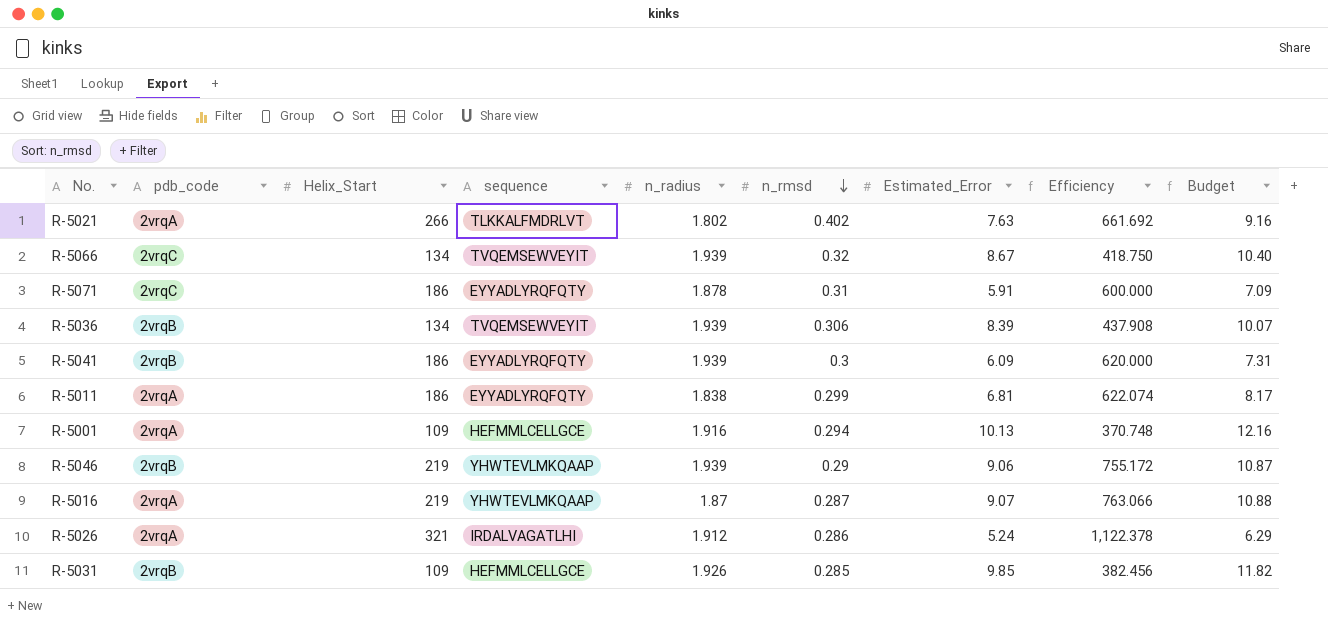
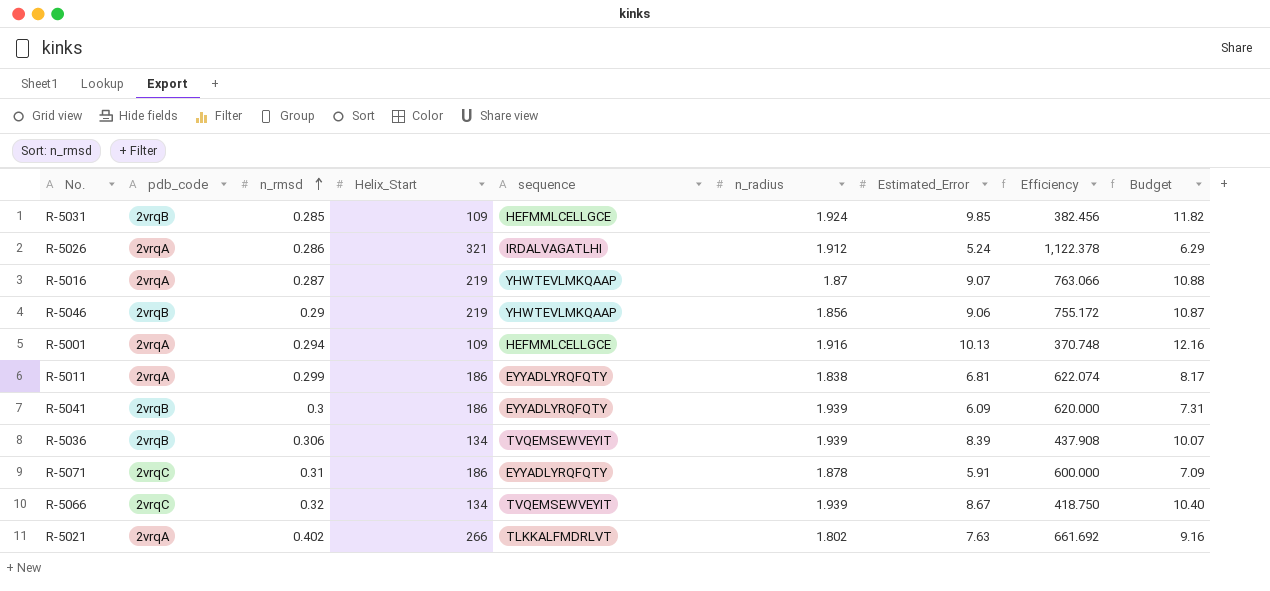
row order: n_rmsd descending -> n_rmsd ascending
column n_rmsd | position: 6 -> 3
R-5031 | n_radius: 1.926 -> 1.924
R-5046 | n_radius: 1.939 -> 1.856

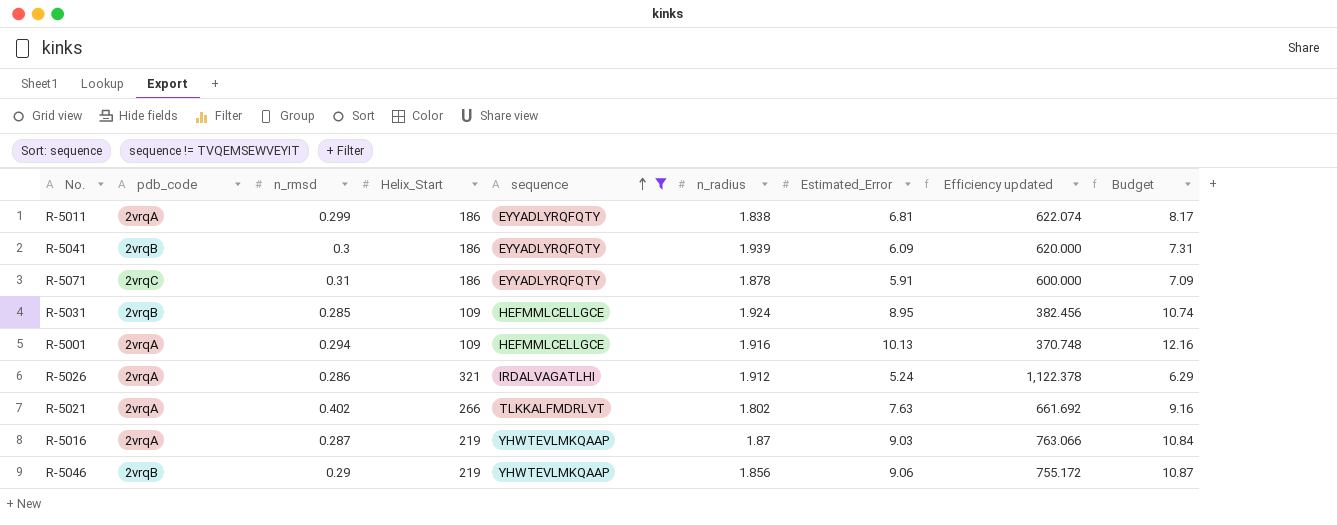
filter: none -> sequence != TVQEMSEWVEYIT
row order: n_rmsd ascending -> sequence ascending
column name: Efficiency -> Efficiency updated
R-5031 | Estimated_Error: 9.85 -> 8.95
R-5031 | Budget: 11.82 -> 10.74
R-5016 | Estimated_Error: 9.07 -> 9.03
R-5016 | Budget: 10.88 -> 10.84

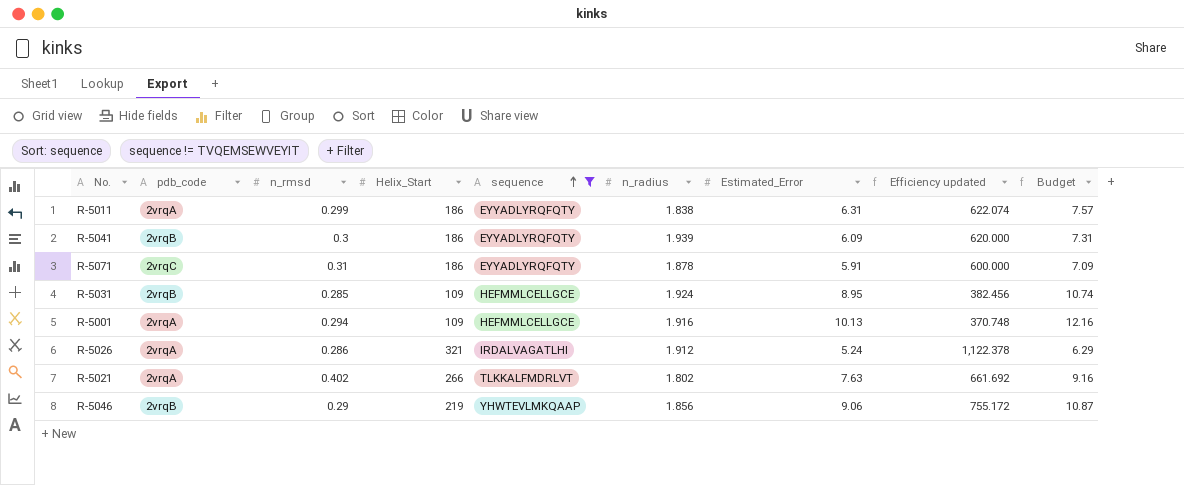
row R-5016: 2vrqA | 0.287 | 219 | YHWTEVLMKQAAP | 1.87 | 9.03 | 763.066 | 10.84 -> none
R-5011 | Estimated_Error: 6.81 -> 6.31
R-5011 | Budget: 8.17 -> 7.57

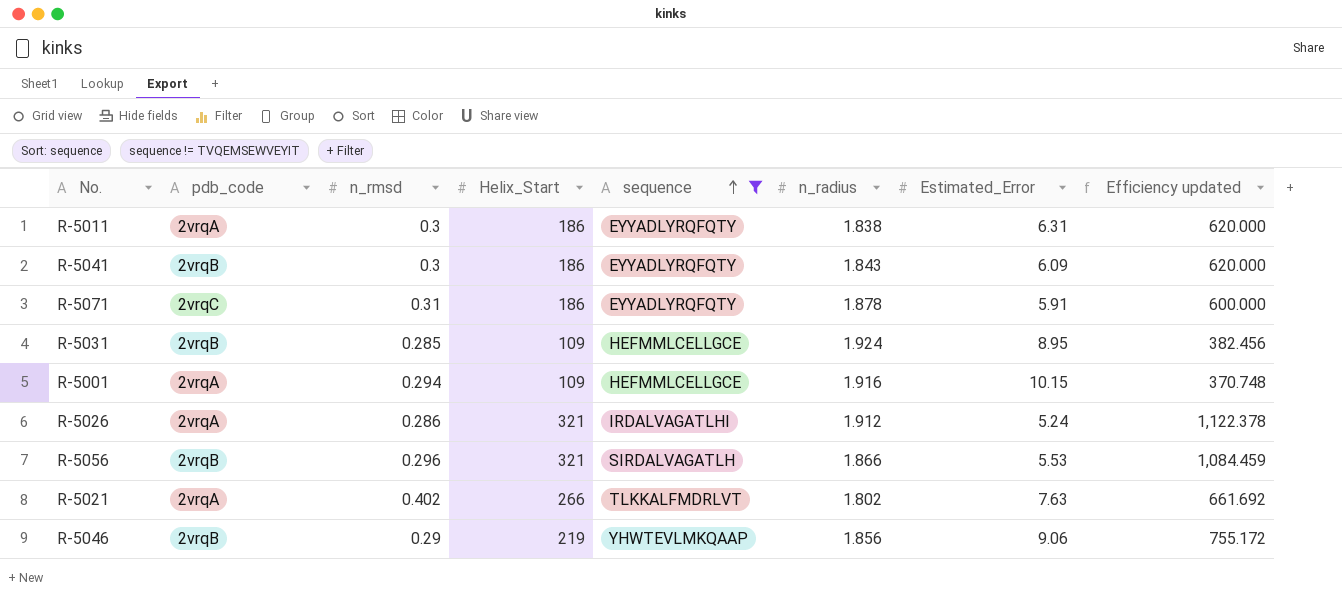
column Budget | formula: [Estimated_Error] * 1.2 -> none
R-5011 | n_rmsd: 0.299 -> 0.3
R-5011 | Efficiency updated: 622.074 -> 620.000
R-5041 | n_radius: 1.939 -> 1.843
R-5001 | Estimated_Error: 10.13 -> 10.15
row R-5056: none -> 2vrqB | 0.296 | 321 | SIRDALVAGATLH | 1.866 | 5.53 | 1,084.459

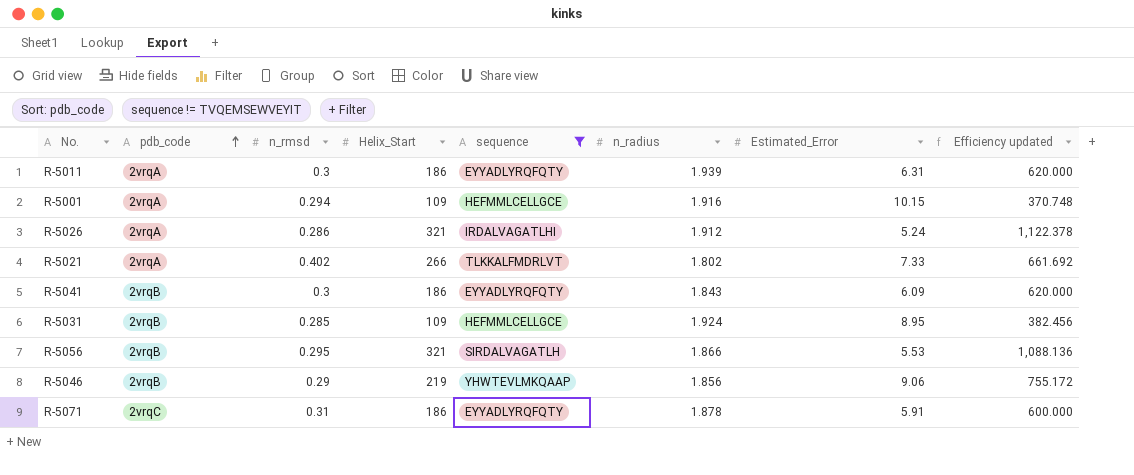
row order: sequence ascending -> pdb_code ascending
R-5011 | n_radius: 1.838 -> 1.939
R-5021 | Estimated_Error: 7.63 -> 7.33
R-5056 | n_rmsd: 0.296 -> 0.295
R-5056 | Efficiency updated: 1,084.459 -> 1,088.136

